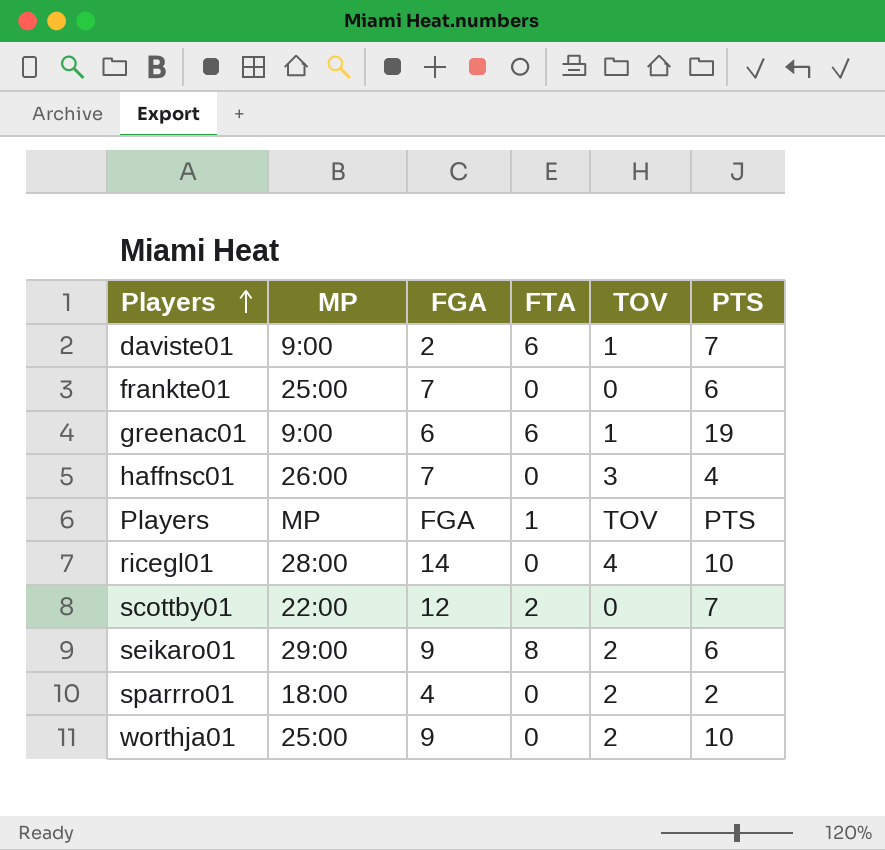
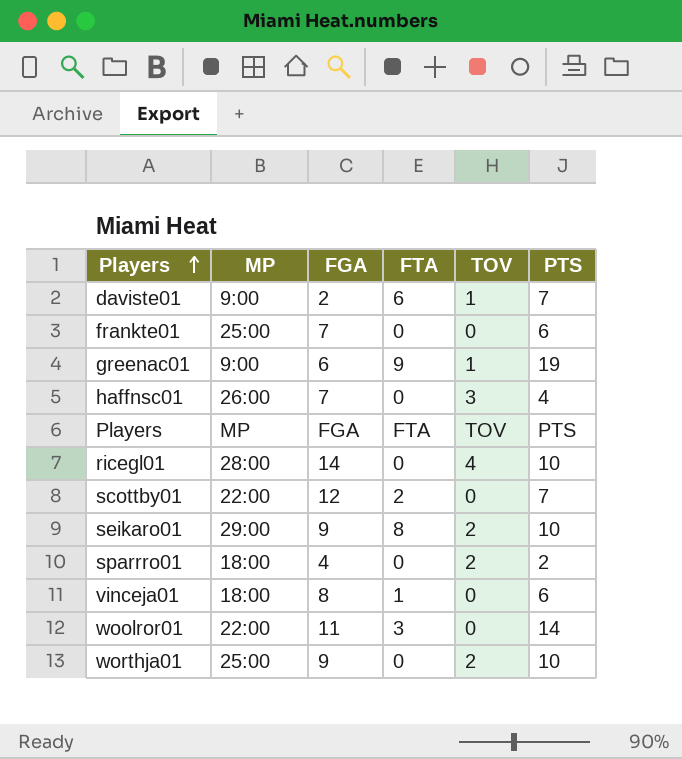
greenac01 | FTA: 6 -> 9
Players | FTA: 1 -> FTA
seikaro01 | PTS: 6 -> 10
row vinceja01: none -> 18:00 | 8 | 1 | 0 | 6
row woolror01: none -> 22:00 | 11 | 3 | 0 | 14

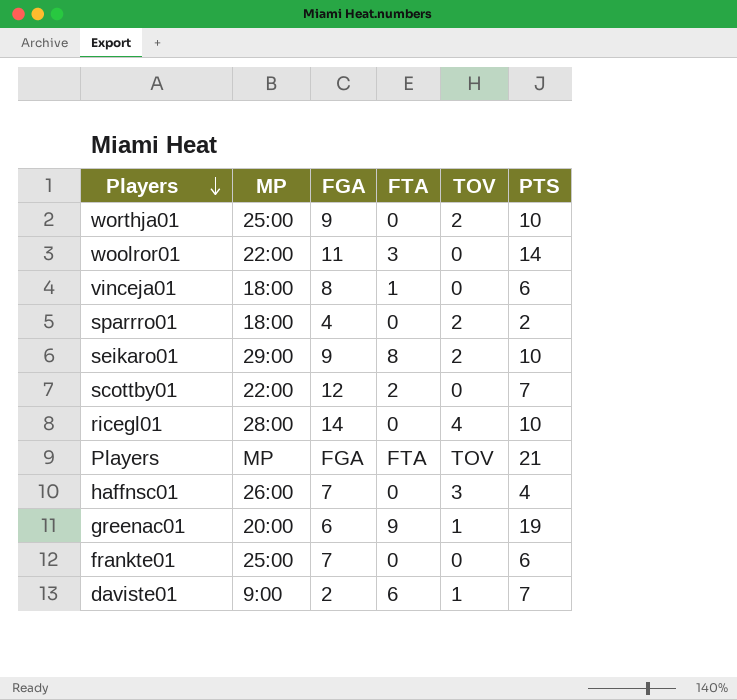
row order: Players ascending -> Players descending
Players | PTS: PTS -> 21
greenac01 | MP: 9:00 -> 20:00

